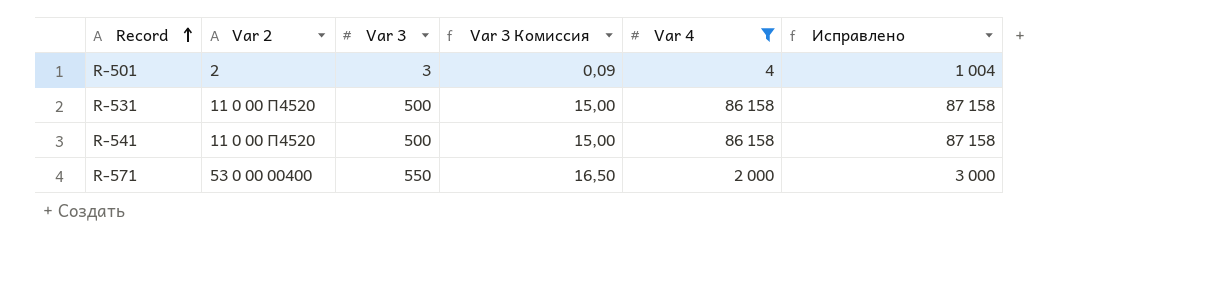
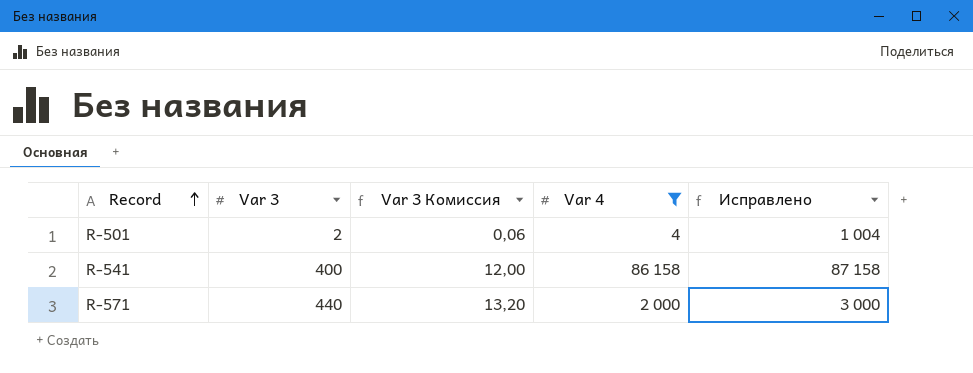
column Var 2 | position: 2 -> none
row R-531: 11 0 00 П4520 | 500 | 15,00 | 86 158 | 87 158 -> none
R-501 | Var 3: 3 -> 2
R-501 | Var 3 Комиссия: 0,09 -> 0,06
R-541 | Var 3: 500 -> 400
R-541 | Var 3 Комиссия: 15,00 -> 12,00
R-571 | Var 3: 550 -> 440
R-571 | Var 3 Комиссия: 16,50 -> 13,20

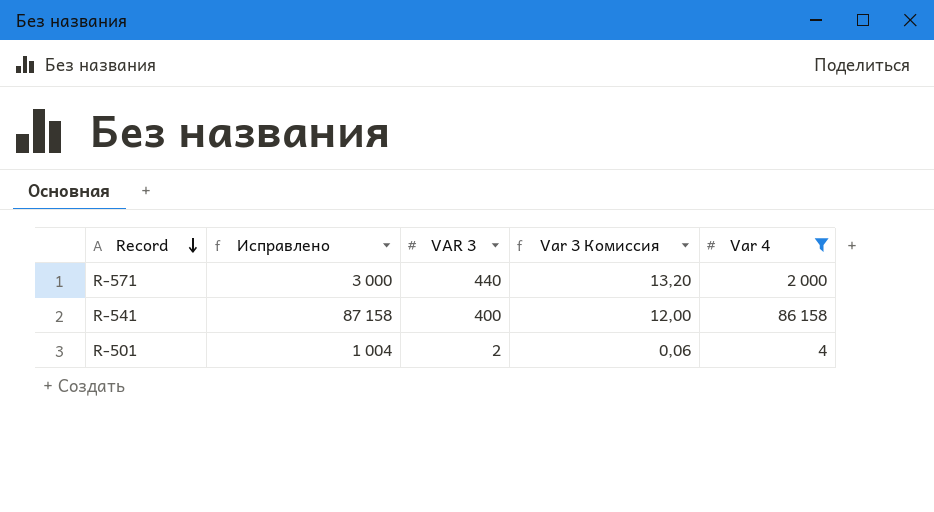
row order: Record ascending -> Record descending
column Исправлено | position: 5 -> 2
column name: Var 3 -> VAR 3

